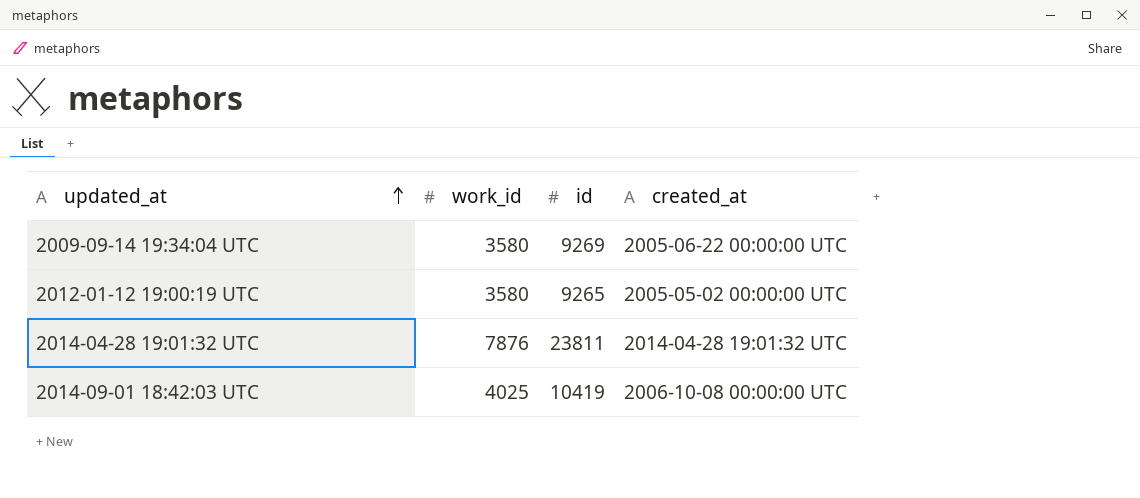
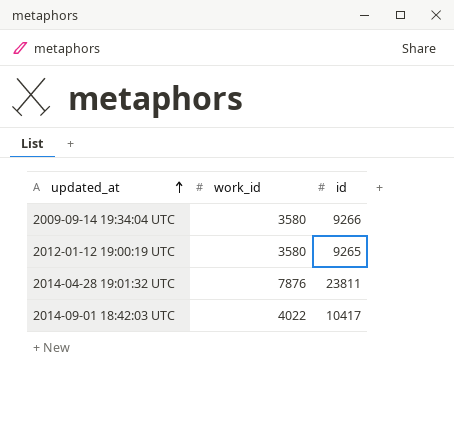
column created_at | position: 4 -> none
2009-09-14 19:34:04 UTC | id: 9269 -> 9266
2014-09-01 18:42:03 UTC | work_id: 4025 -> 4022
2014-09-01 18:42:03 UTC | id: 10419 -> 10417

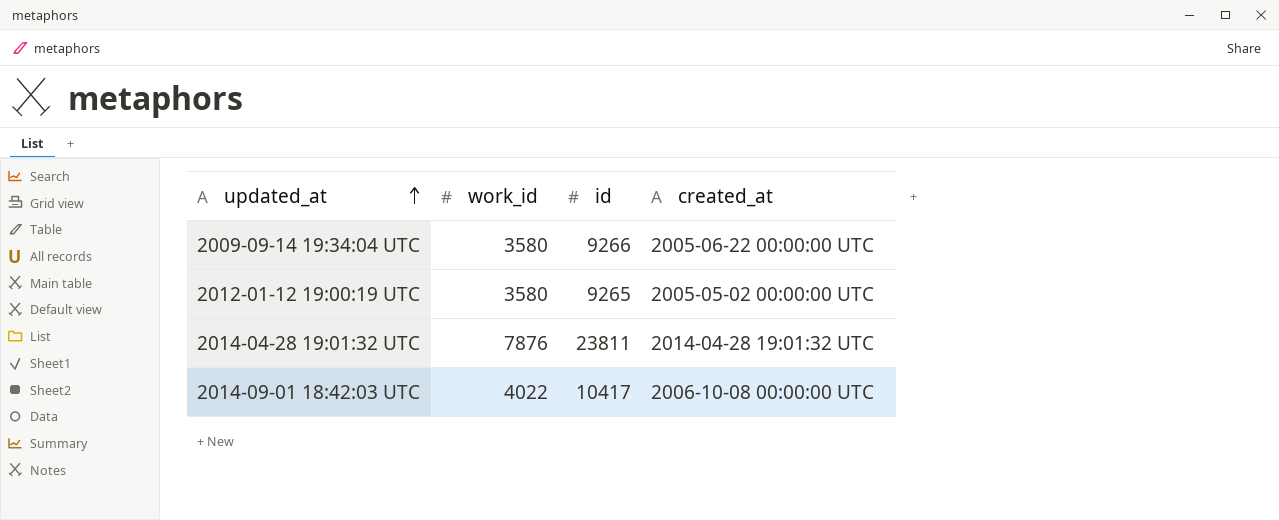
column created_at | position: none -> 4

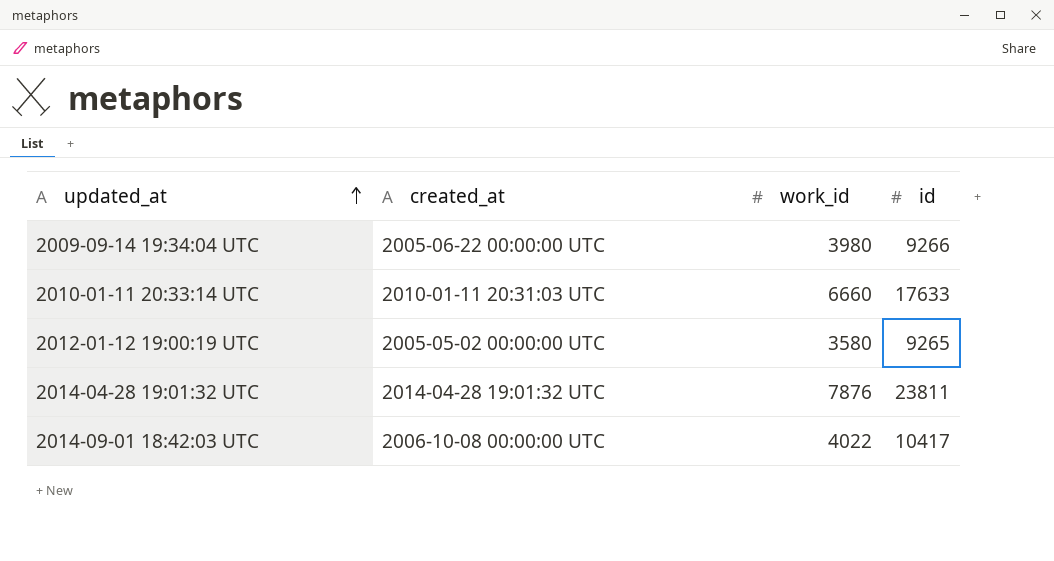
column created_at | position: 4 -> 2
2009-09-14 19:34:04 UTC | work_id: 3580 -> 3980
row 2010-01-11 20:33:14 UTC: none -> 2010-01-11 20:31:03 UTC | 6660 | 17633

